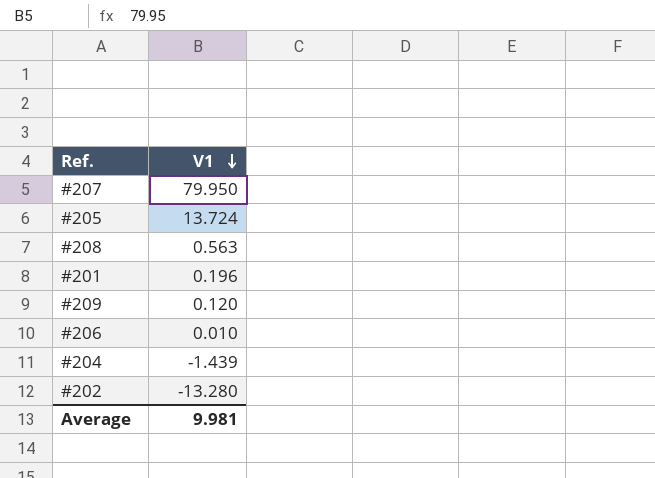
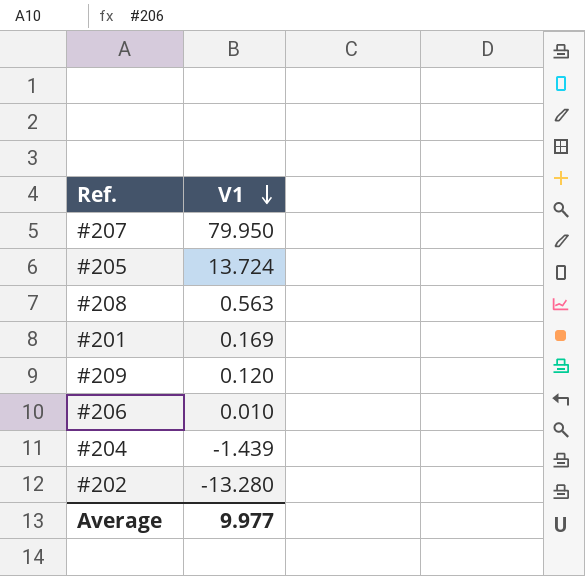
#201 | V1: 0.196 -> 0.169
Average | V1: 9.981 -> 9.977

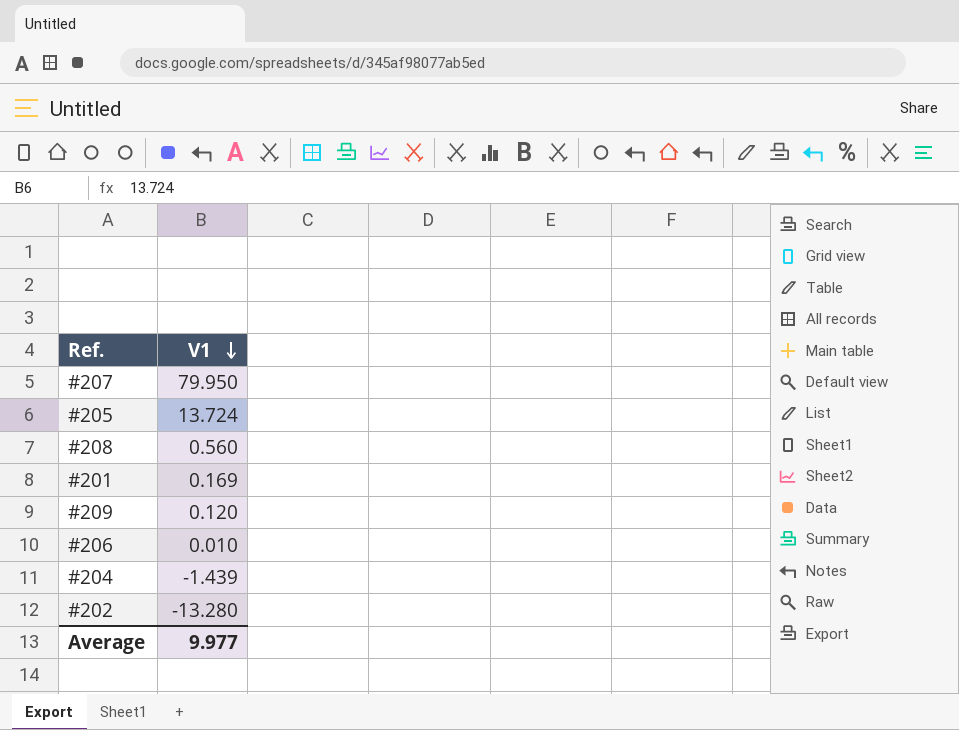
#208 | V1: 0.563 -> 0.560

